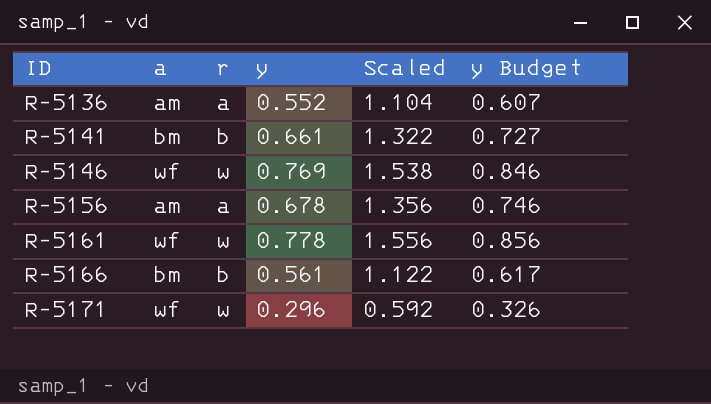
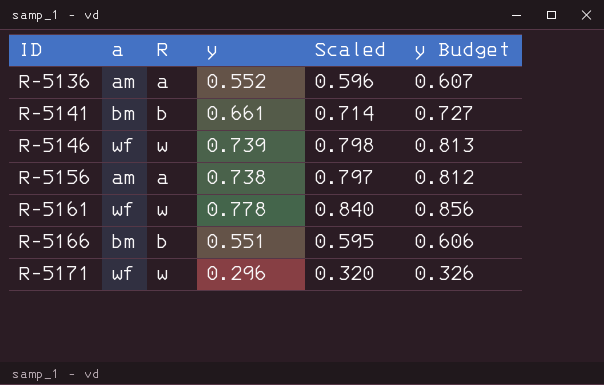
column name: r -> R
column Scaled | formula: [y] * 2 -> [y] * 1.08
R-5146 | y: 0.769 -> 0.739
R-5146 | y Budget: 0.846 -> 0.813
R-5156 | y: 0.678 -> 0.738
R-5156 | y Budget: 0.746 -> 0.812
R-5166 | y: 0.561 -> 0.551
R-5166 | y Budget: 0.617 -> 0.606

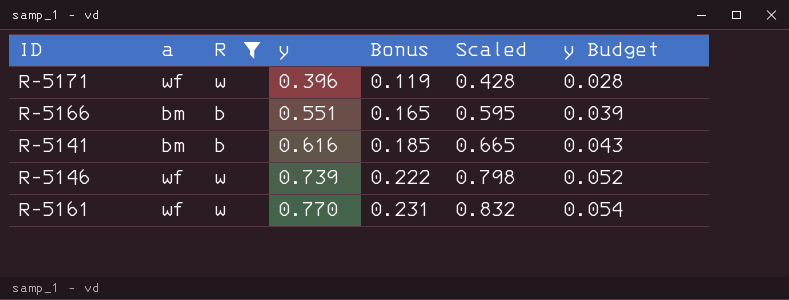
filter: none -> R != a
row order: ID ascending -> y ascending
column Bonus | formula: none -> [y] * 0.3
column y Budget | formula: [y] * 1.1 -> [y] * 0.07
R-5171 | y: 0.296 -> 0.396
R-5171 | Scaled: 0.320 -> 0.428
R-5141 | y: 0.661 -> 0.616
R-5141 | Scaled: 0.714 -> 0.665
R-5161 | y: 0.778 -> 0.770
R-5161 | Scaled: 0.840 -> 0.832

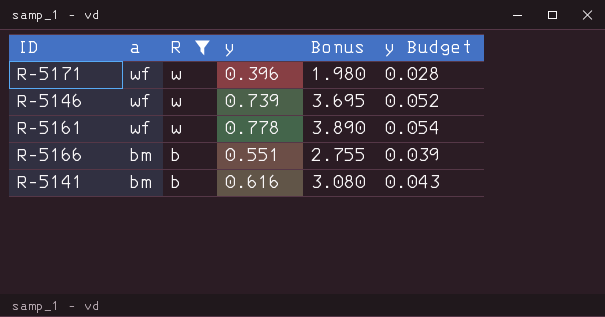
row order: y ascending -> a descending
column Scaled | formula: [y] * 1.08 -> none
column Bonus | formula: [y] * 0.3 -> [y] * 5
R-5161 | y: 0.770 -> 0.778

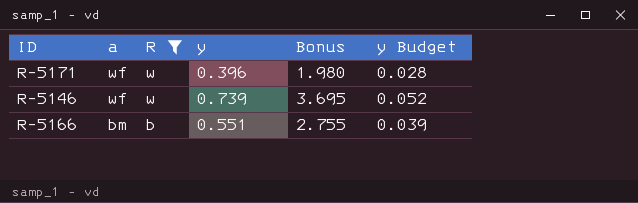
row R-5161: wf | w | 0.778 | 3.890 | 0.054 -> none
row R-5141: bm | b | 0.616 | 3.080 | 0.043 -> none

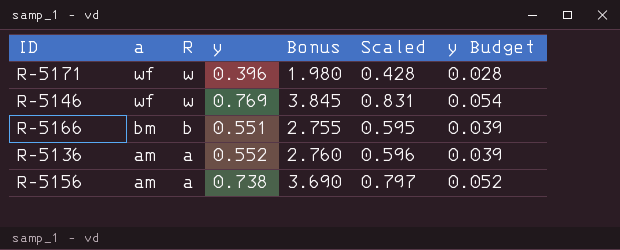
filter: R != a -> none
column Scaled | formula: none -> [y] * 1.08
R-5146 | y: 0.739 -> 0.769
R-5146 | Bonus: 3.695 -> 3.845
R-5146 | y Budget: 0.052 -> 0.054

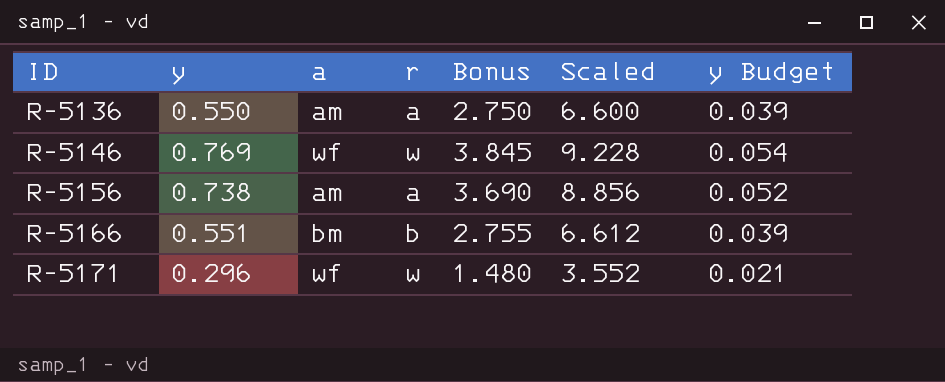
row order: a descending -> ID ascending
column y | position: 4 -> 2
column name: R -> r
column Scaled | formula: [y] * 1.08 -> [y] * 12
R-5136 | y: 0.552 -> 0.550
R-5136 | Bonus: 2.760 -> 2.750
R-5171 | y: 0.396 -> 0.296
R-5171 | Bonus: 1.980 -> 1.480
R-5171 | y Budget: 0.028 -> 0.021

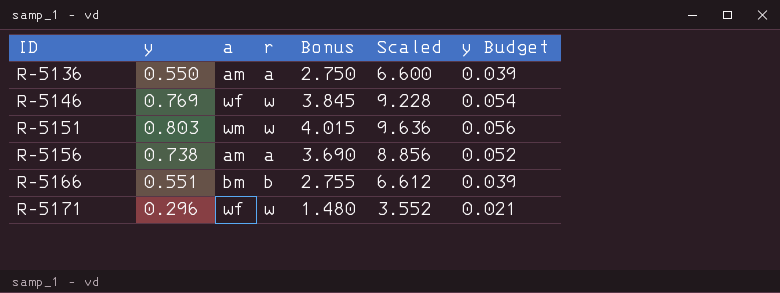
row R-5151: none -> 0.803 | wm | w | 4.015 | 9.636 | 0.056

